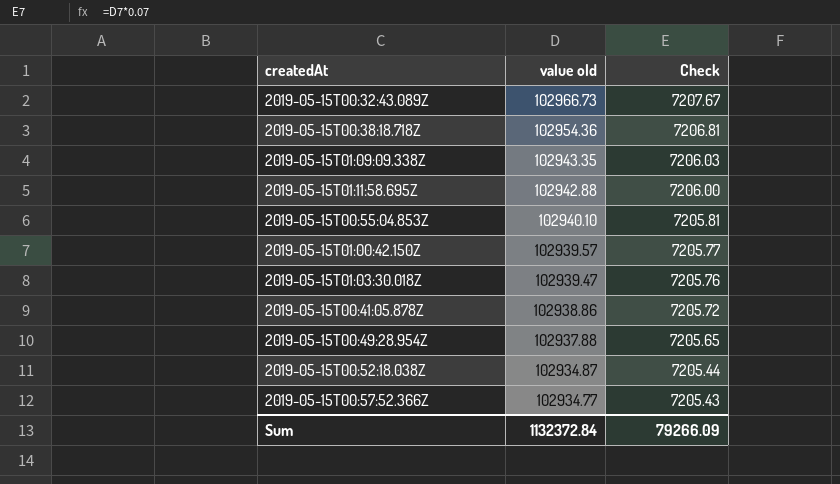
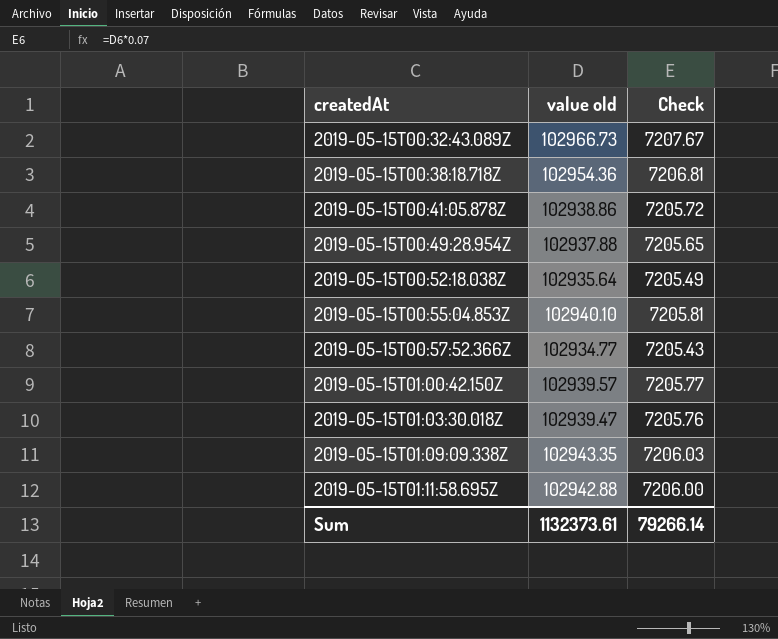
row order: value old descending -> createdAt ascending
2019-05-15T00:52:18.038Z | value old: 102934.87 -> 102935.64
2019-05-15T00:52:18.038Z | Check: 7205.44 -> 7205.49
Sum | value old: 1132372.84 -> 1132373.61
Sum | Check: 79266.09 -> 79266.14

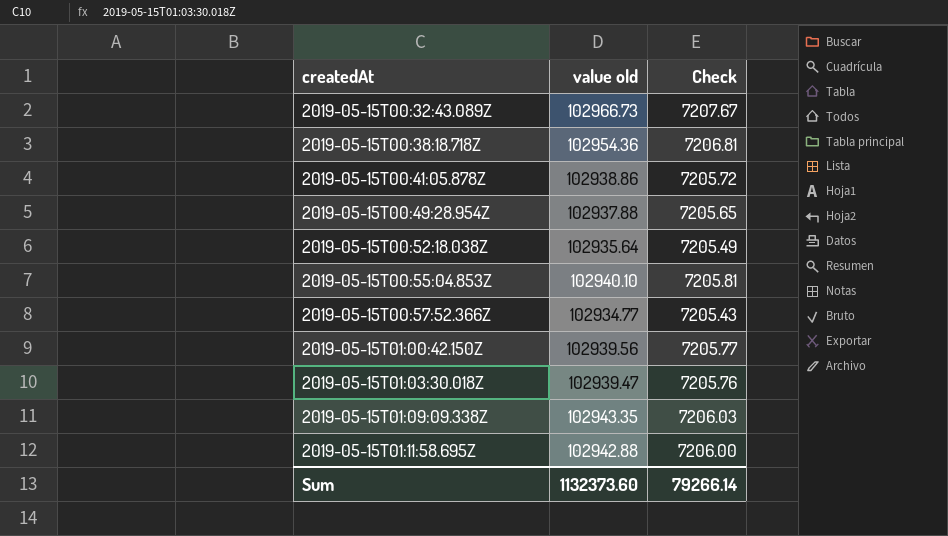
2019-05-15T01:00:42.150Z | value old: 102939.57 -> 102939.56
Sum | value old: 1132373.61 -> 1132373.60

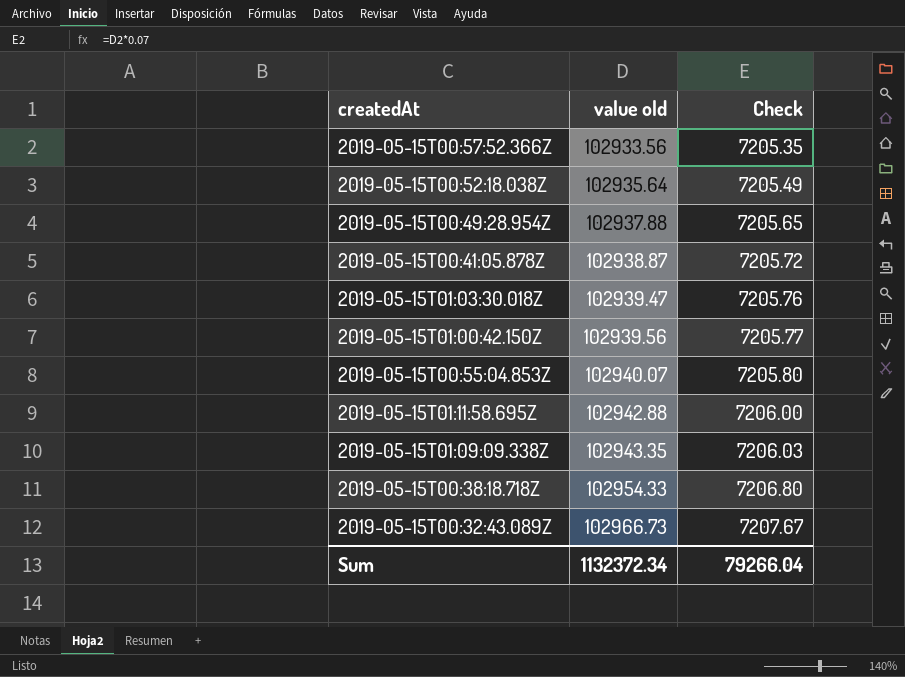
row order: createdAt ascending -> value old ascending
2019-05-15T00:57:52.366Z | value old: 102934.77 -> 102933.56
2019-05-15T00:57:52.366Z | Check: 7205.43 -> 7205.35
2019-05-15T00:41:05.878Z | value old: 102938.86 -> 102938.87
2019-05-15T00:55:04.853Z | value old: 102940.10 -> 102940.07
2019-05-15T00:55:04.853Z | Check: 7205.81 -> 7205.80
2019-05-15T00:38:18.718Z | value old: 102954.36 -> 102954.33
2019-05-15T00:38:18.718Z | Check: 7206.81 -> 7206.80
Sum | value old: 1132373.60 -> 1132372.34
Sum | Check: 79266.14 -> 79266.04

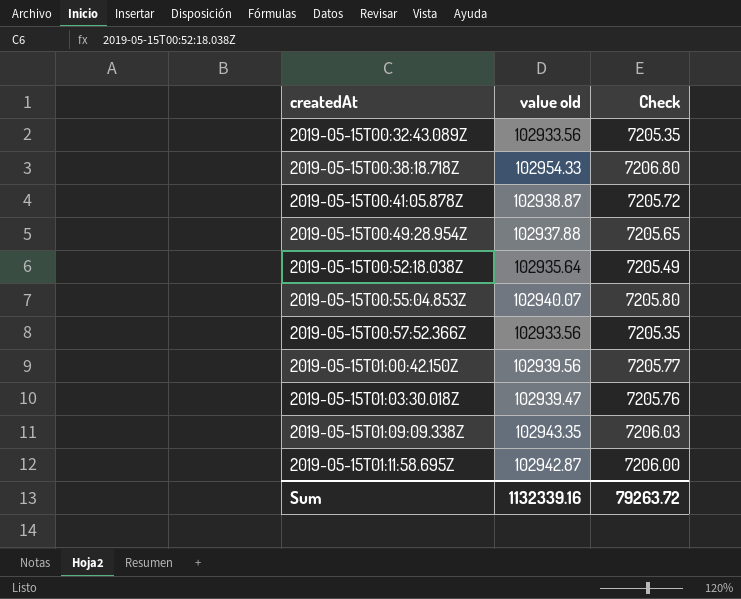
row order: value old ascending -> createdAt ascending
2019-05-15T00:32:43.089Z | value old: 102966.73 -> 102933.56
2019-05-15T00:32:43.089Z | Check: 7207.67 -> 7205.35
2019-05-15T01:11:58.695Z | value old: 102942.88 -> 102942.87
Sum | value old: 1132372.34 -> 1132339.16
Sum | Check: 79266.04 -> 79263.72

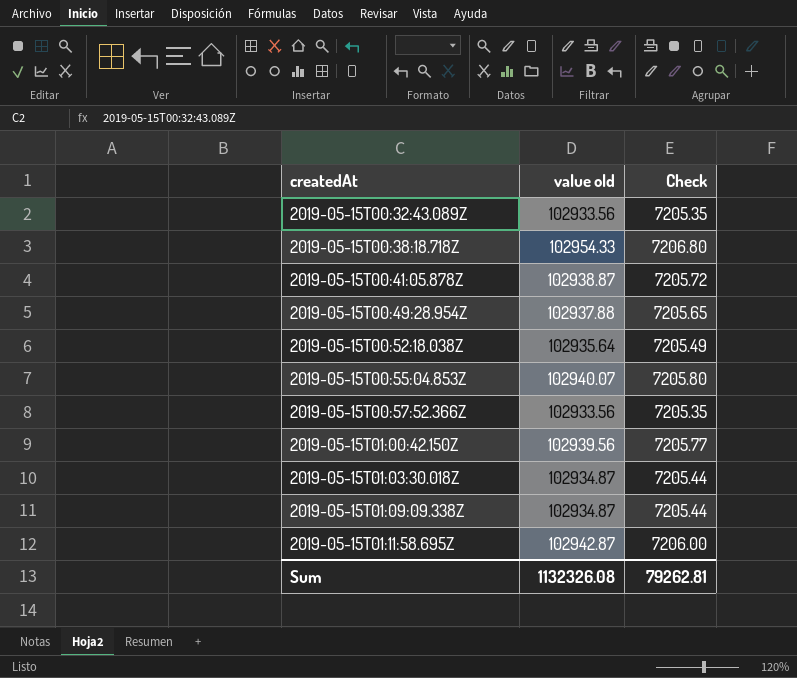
2019-05-15T01:03:30.018Z | value old: 102939.47 -> 102934.87
2019-05-15T01:03:30.018Z | Check: 7205.76 -> 7205.44
2019-05-15T01:09:09.338Z | value old: 102943.35 -> 102934.87
2019-05-15T01:09:09.338Z | Check: 7206.03 -> 7205.44
Sum | value old: 1132339.16 -> 1132326.08
Sum | Check: 79263.72 -> 79262.81

